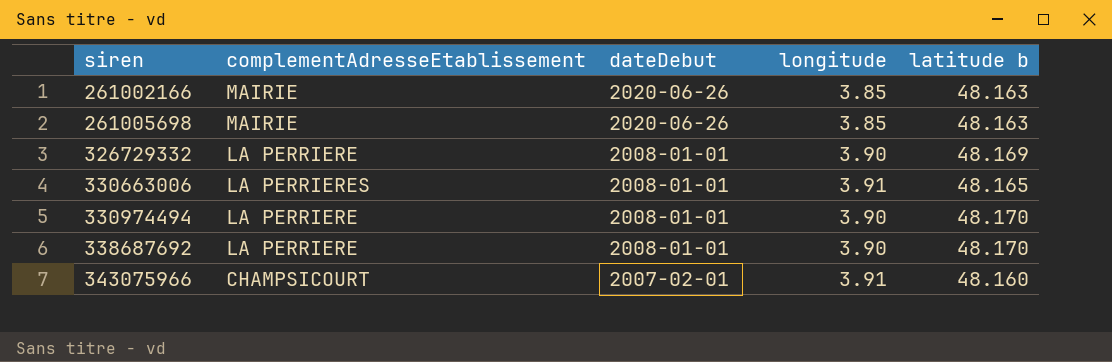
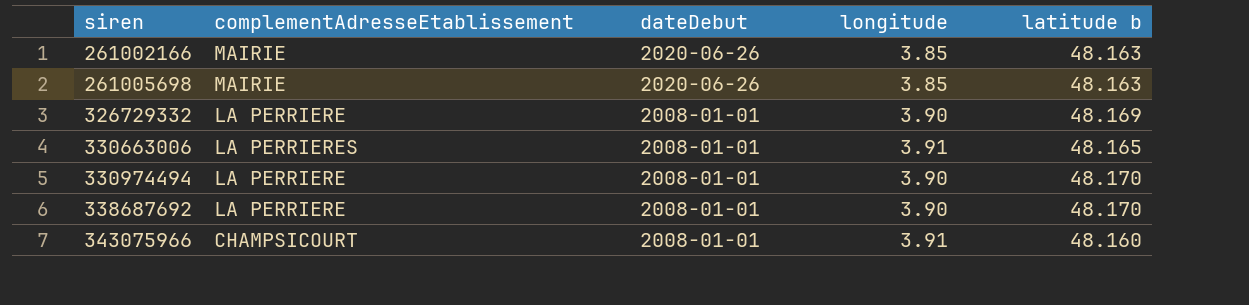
343075966 | dateDebut: 2007-02-01 -> 2008-01-01

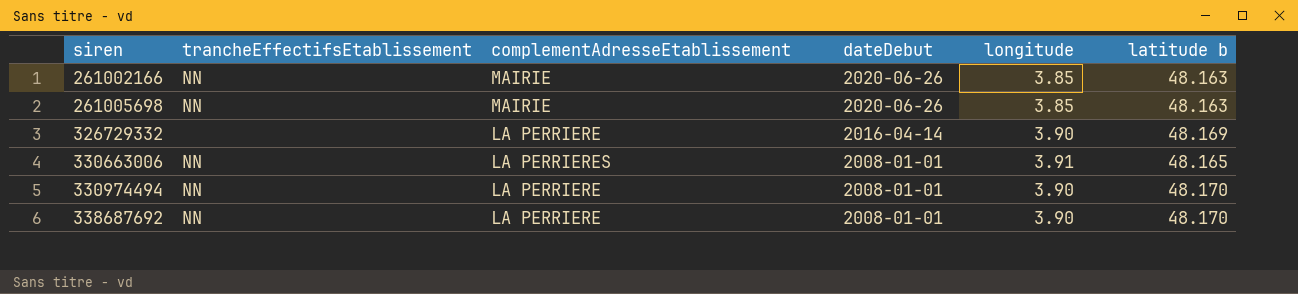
column trancheEffectifsEtablissement | position: none -> 2
row 343075966: CHAMPSICOURT | 2008-01-01 | 3.91 | 48.160 -> none
326729332 | dateDebut: 2008-01-01 -> 2016-04-14

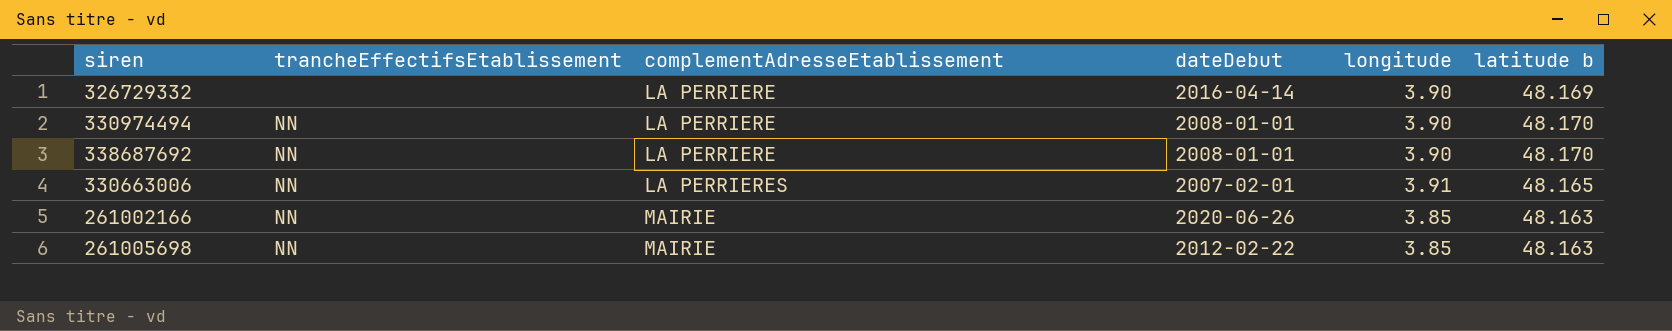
row order: siren ascending -> complementAdresseEtablissement ascending
330663006 | dateDebut: 2008-01-01 -> 2007-02-01
261005698 | dateDebut: 2020-06-26 -> 2012-02-22

